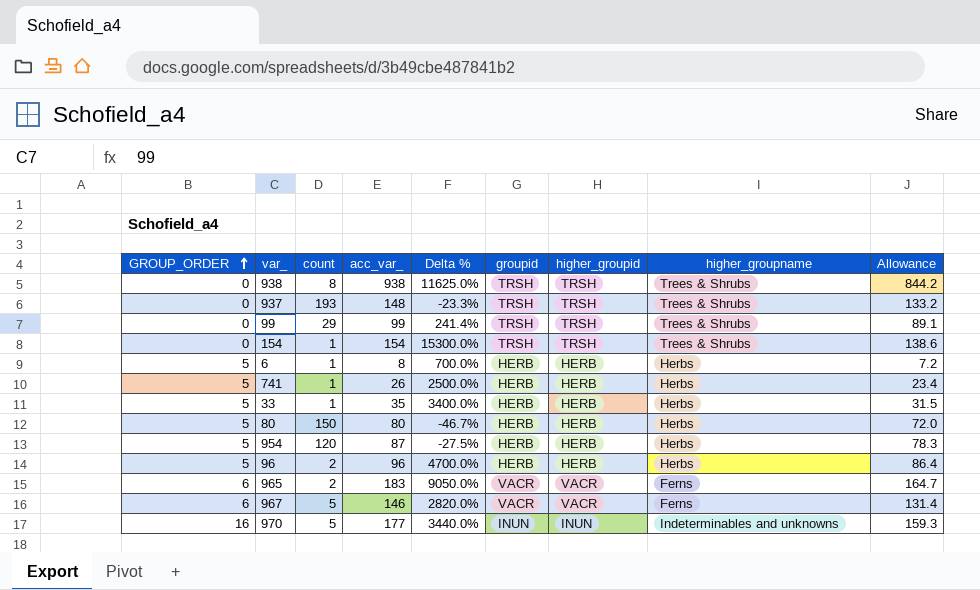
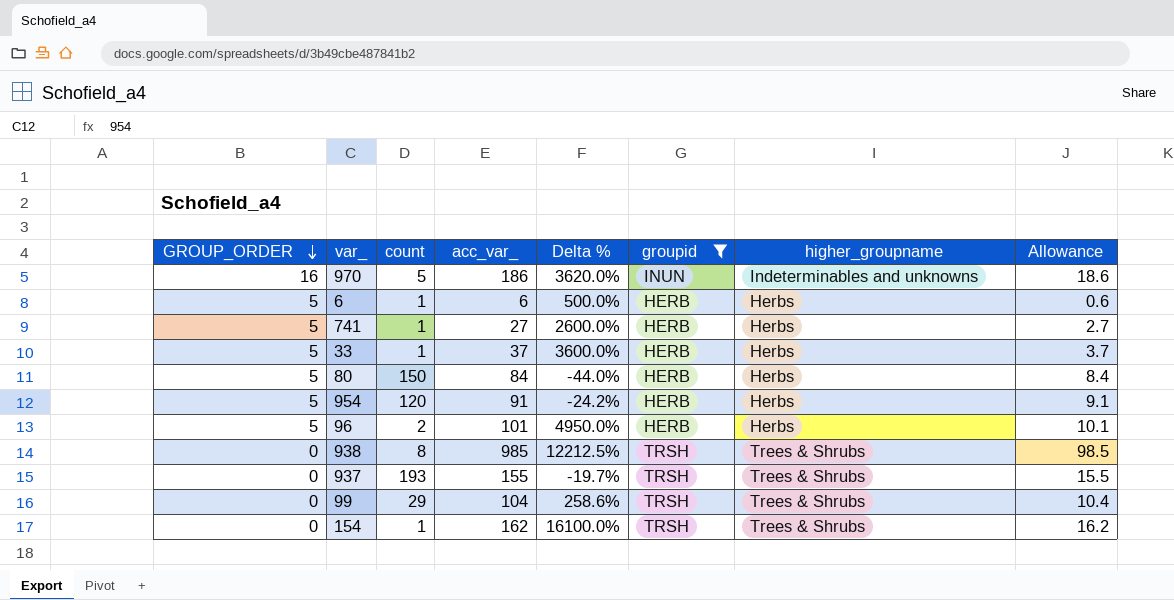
filter: none -> groupid != VACR
row order: GROUP_ORDER ascending -> GROUP_ORDER descending
column higher_groupid | position: 7 -> none
column Allowance | formula: [acc_var_] * 0.9 -> [acc_var_] * 0.1
970 | acc_var_: 177 -> 186
970 | Delta %: 3440.0% -> 3620.0%
6 | acc_var_: 8 -> 6
6 | Delta %: 700.0% -> 500.0%
741 | acc_var_: 26 -> 27
741 | Delta %: 2500.0% -> 2600.0%
33 | acc_var_: 35 -> 37
33 | Delta %: 3400.0% -> 3600.0%
80 | acc_var_: 80 -> 84
80 | Delta %: -46.7% -> -44.0%
954 | acc_var_: 87 -> 91
954 | Delta %: -27.5% -> -24.2%
96 | acc_var_: 96 -> 101
96 | Delta %: 4700.0% -> 4950.0%
938 | acc_var_: 938 -> 985
938 | Delta %: 11625.0% -> 12212.5%
937 | acc_var_: 148 -> 155
937 | Delta %: -23.3% -> -19.7%
99 | acc_var_: 99 -> 104
99 | Delta %: 241.4% -> 258.6%
154 | acc_var_: 154 -> 162
154 | Delta %: 15300.0% -> 16100.0%

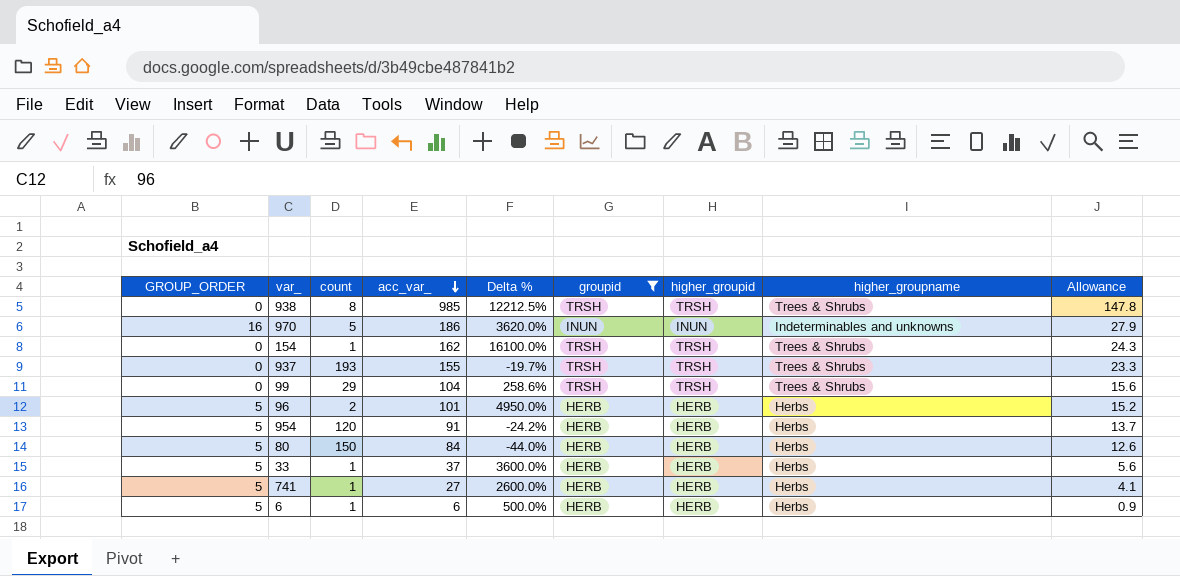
row order: GROUP_ORDER descending -> acc_var_ descending
column higher_groupid | position: none -> 7
column Allowance | formula: [acc_var_] * 0.1 -> [acc_var_] * 0.15

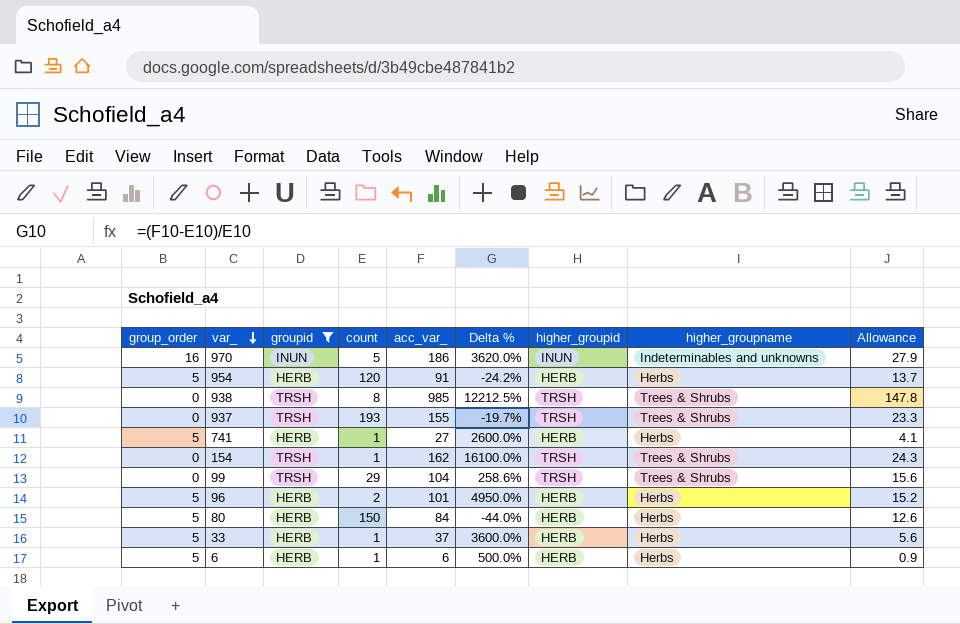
row order: acc_var_ descending -> var_ descending
column name: GROUP_ORDER -> group_order
column groupid | position: 6 -> 3

